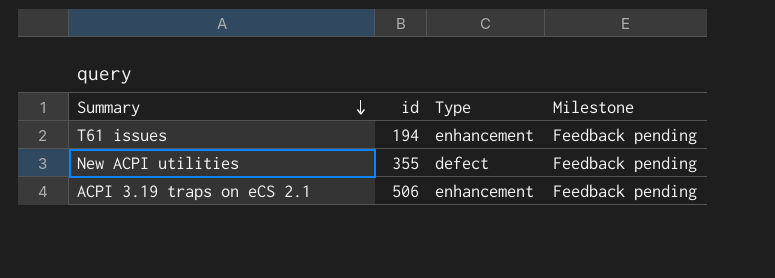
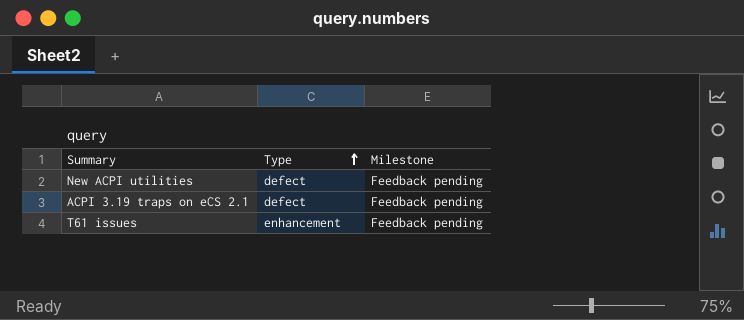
row order: Summary descending -> Type ascending
column id | position: 2 -> none
ACPI 3.19 traps on eCS 2.1 | Type: enhancement -> defect

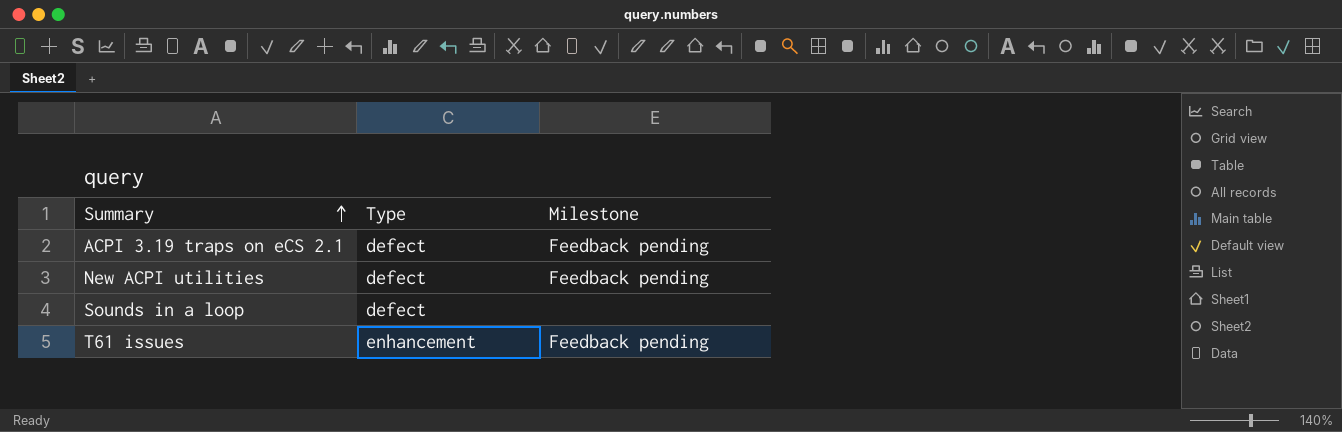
row order: Type ascending -> Summary ascending
row Sounds in a loop: none -> defect | none

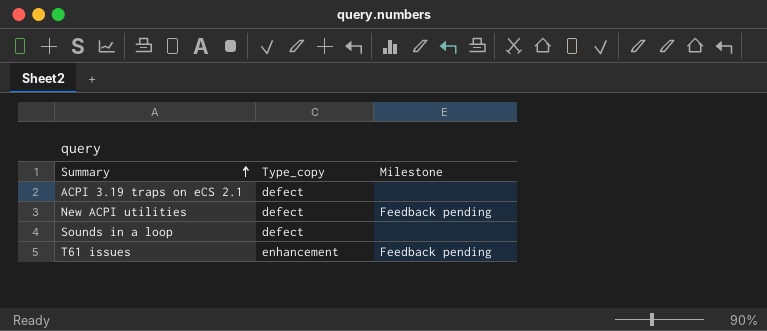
column name: Type -> Type_copy
ACPI 3.19 traps on eCS 2.1 | Milestone: Feedback pending -> none

